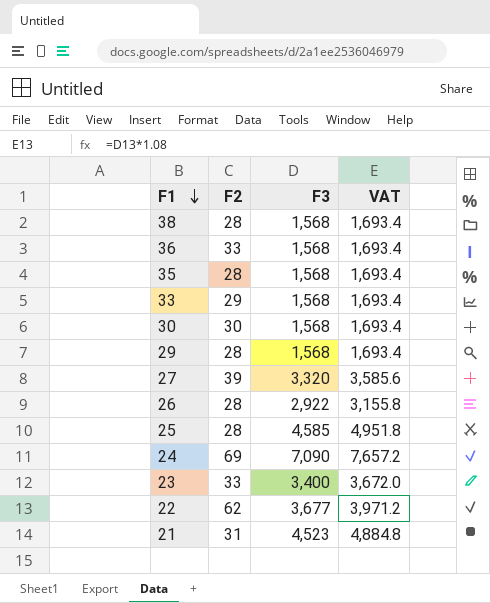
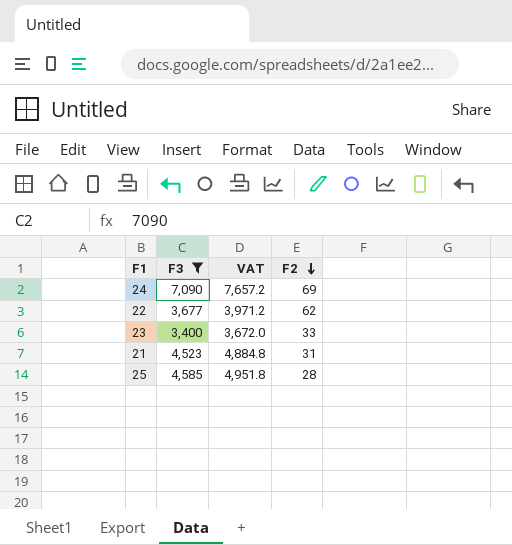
filter: none -> F3 >= 3,400
row order: F1 descending -> F2 descending
column F2 | position: 2 -> 4

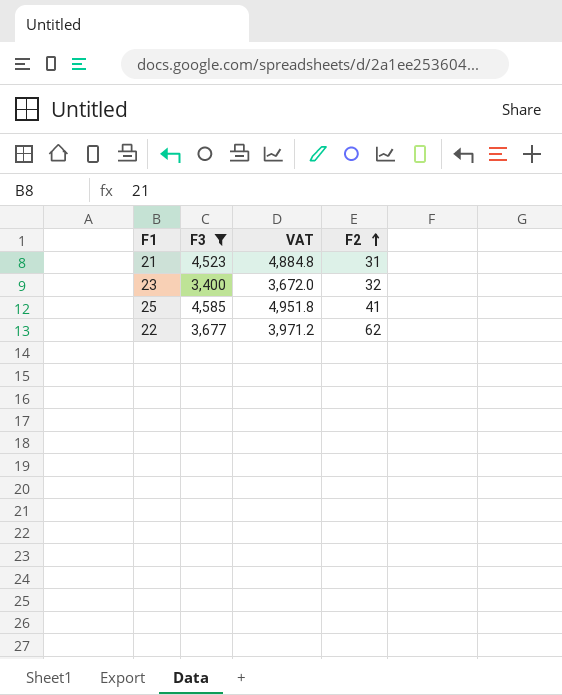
row order: F2 descending -> F2 ascending
row 24: 7,090 | 7,657.2 | 69 -> none
23 | F2: 33 -> 32
25 | F2: 28 -> 41

